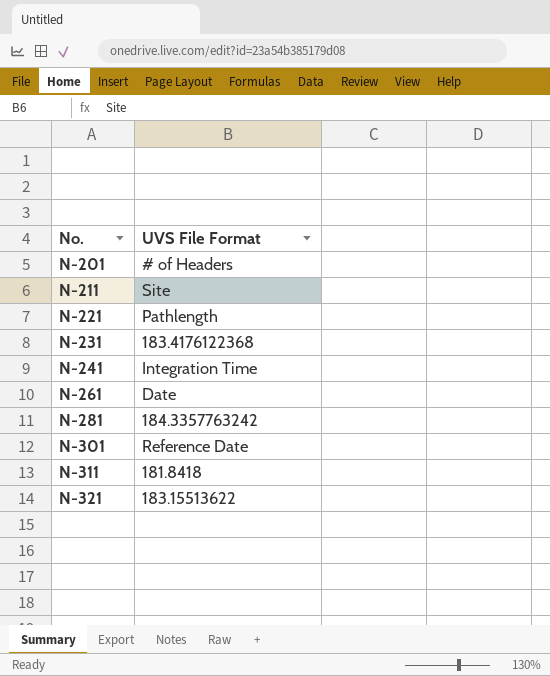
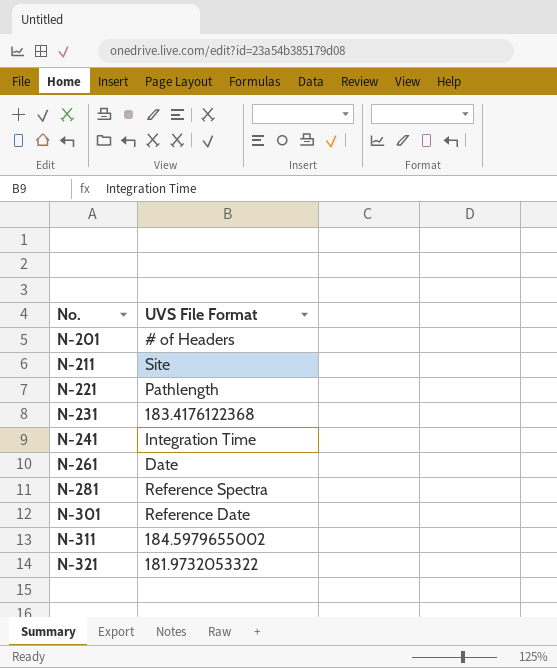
N-281 | UVS File Format: 184.3357763242 -> Reference Spectra
N-311 | UVS File Format: 181.8418 -> 184.5979655002
N-321 | UVS File Format: 183.15513622 -> 181.9732053322

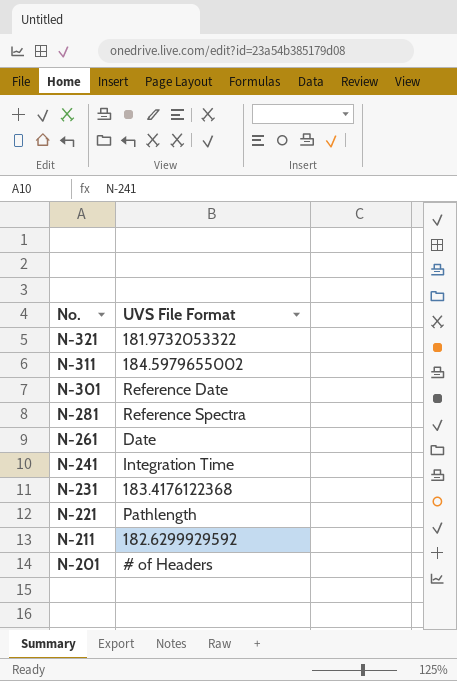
row order: No. ascending -> No. descending
N-211 | UVS File Format: Site -> 182.6299929592

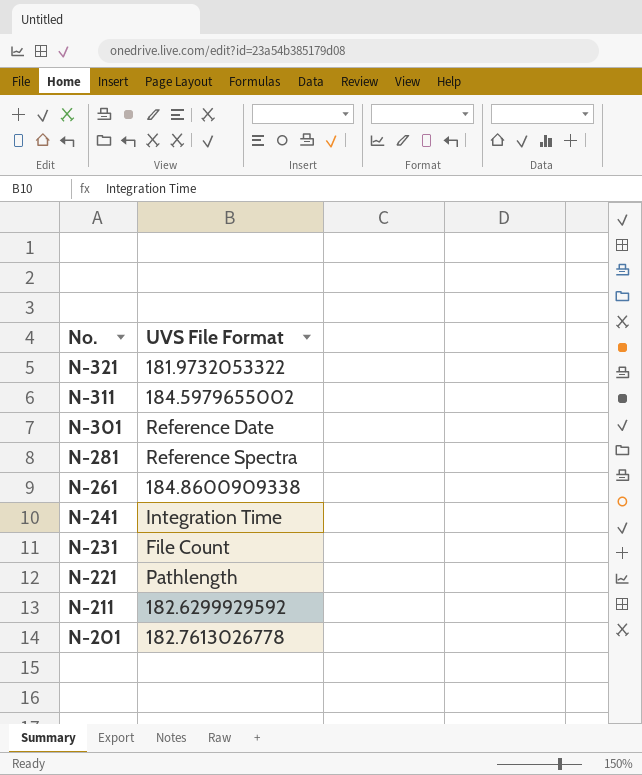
N-261 | UVS File Format: Date -> 184.8600909338
N-231 | UVS File Format: 183.4176122368 -> File Count
N-201 | UVS File Format: # of Headers -> 182.7613026778

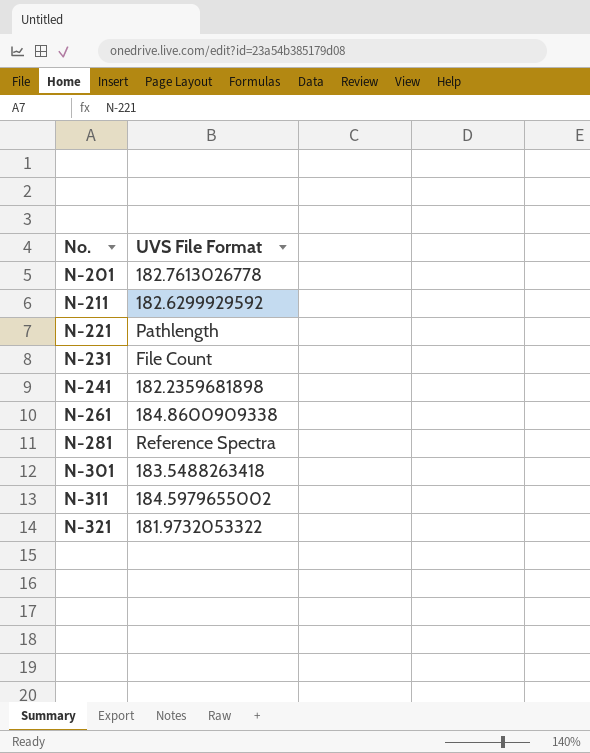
row order: No. descending -> No. ascending
N-241 | UVS File Format: Integration Time -> 182.2359681898
N-301 | UVS File Format: Reference Date -> 183.5488263418

